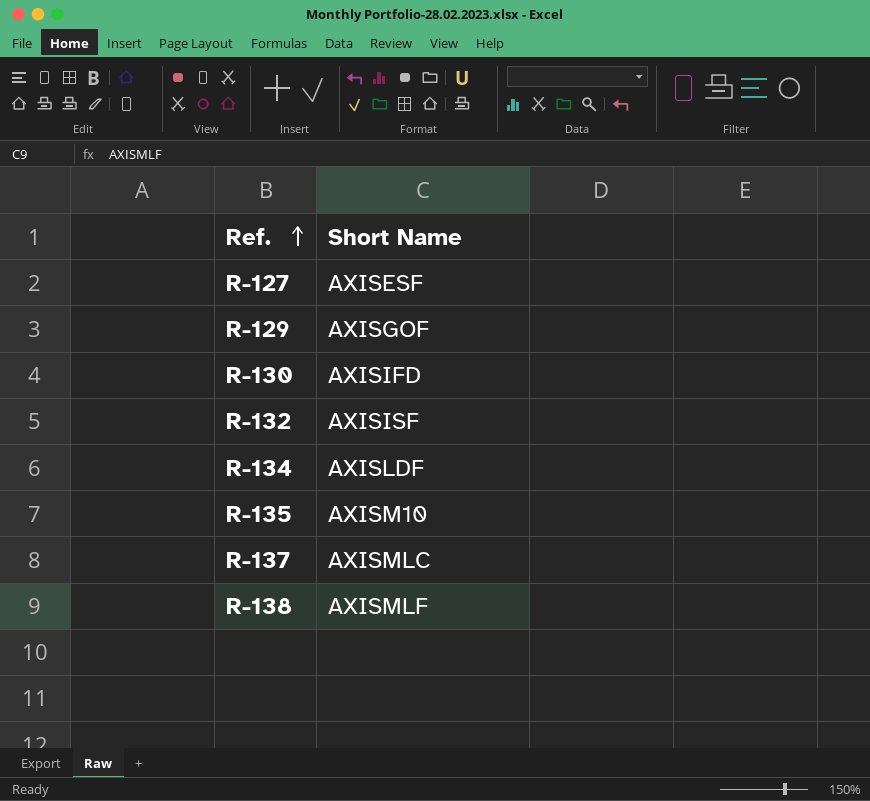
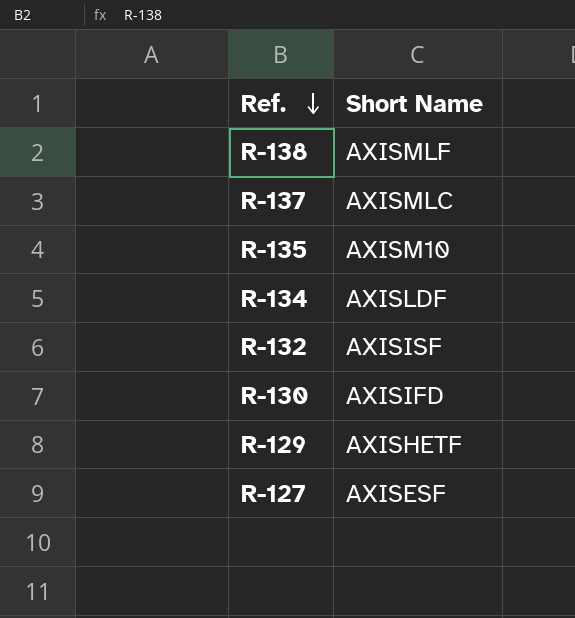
row order: Ref. ascending -> Ref. descending
R-129 | Short Name: AXISGOF -> AXISHETF

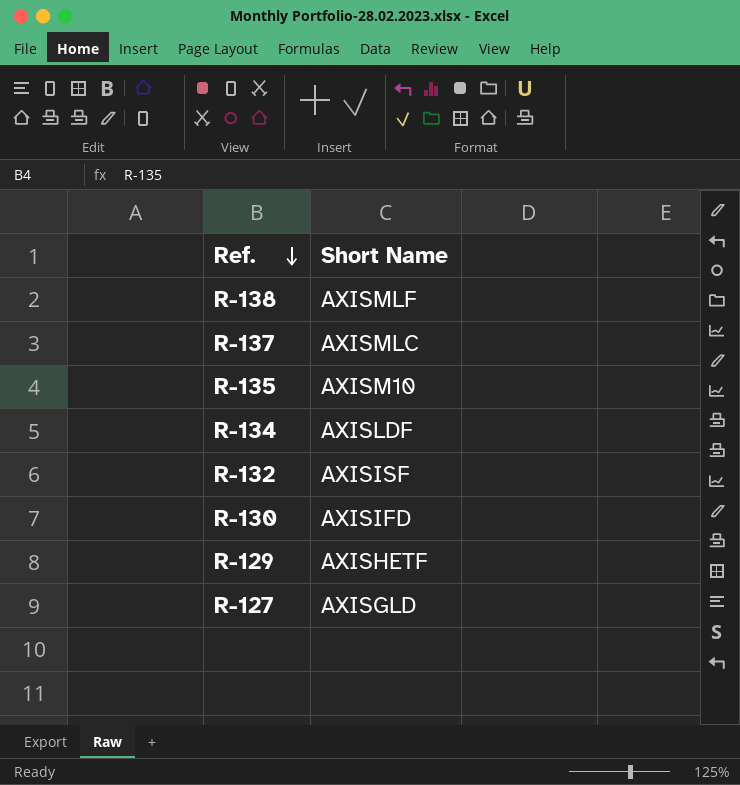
R-127 | Short Name: AXISESF -> AXISGLD

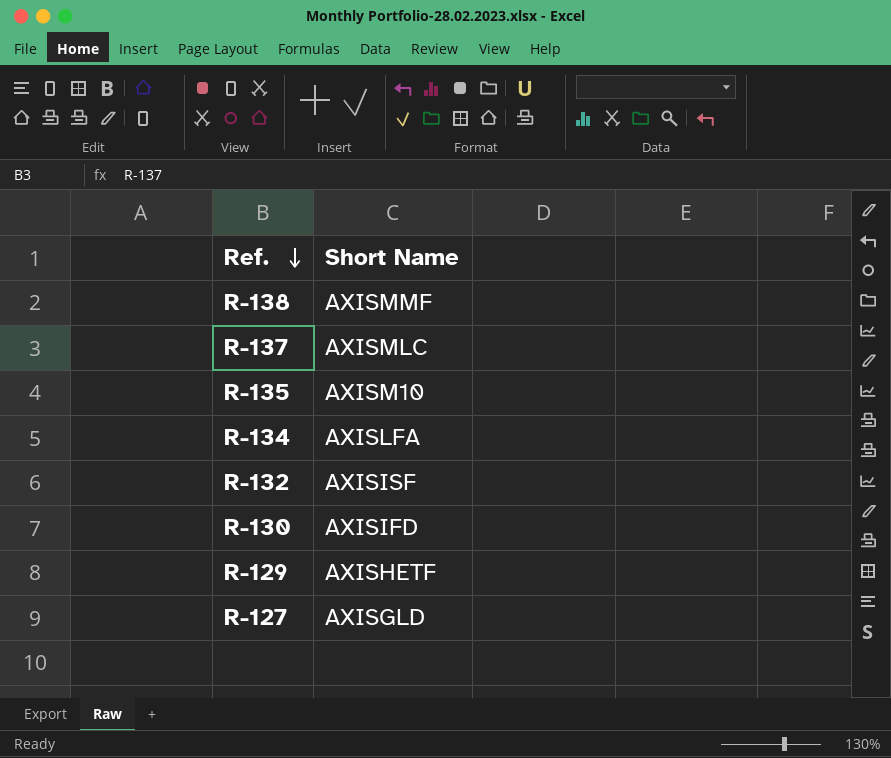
R-138 | Short Name: AXISMLF -> AXISMMF
R-134 | Short Name: AXISLDF -> AXISLFA

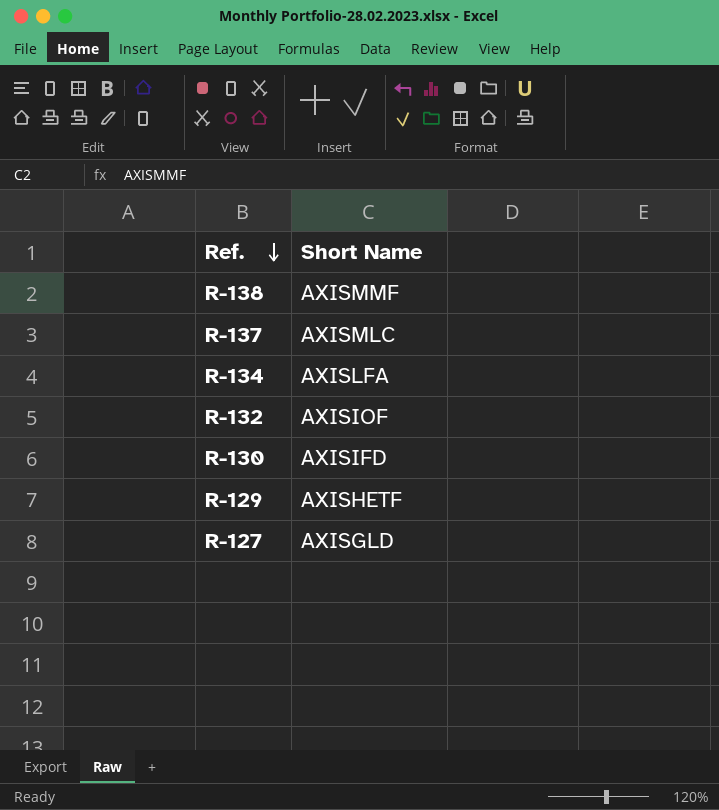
row R-135: AXISM10 -> none
R-132 | Short Name: AXISISF -> AXISIOF

